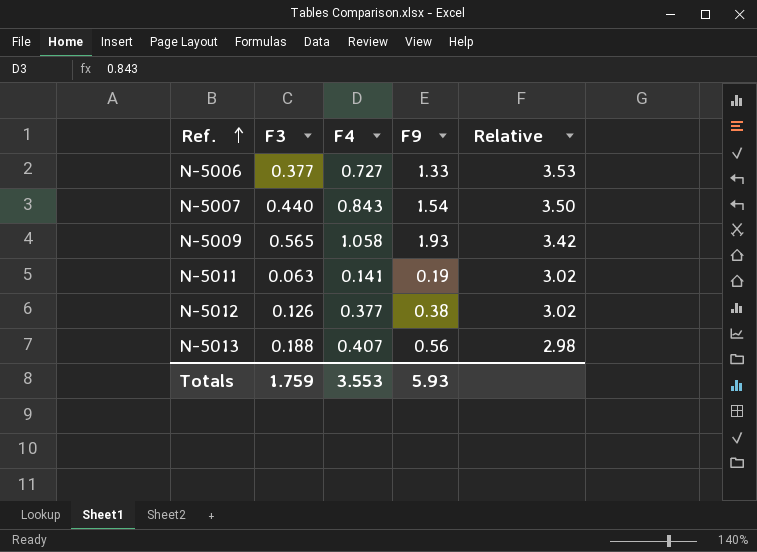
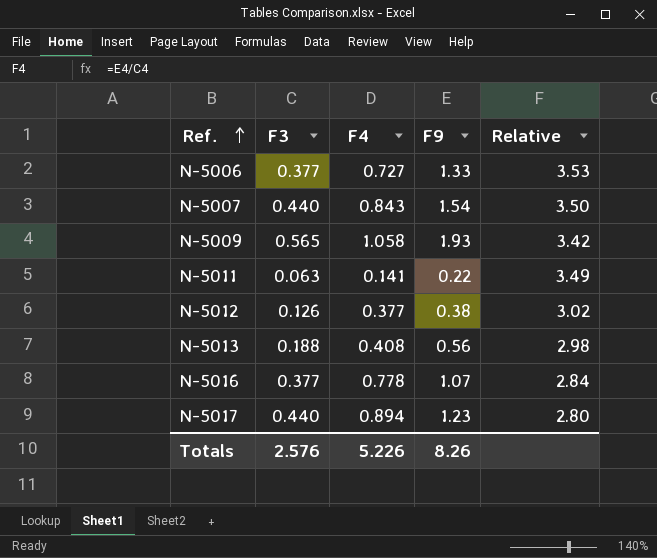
N-5011 | F9: 0.19 -> 0.22
N-5011 | Relative: 3.02 -> 3.49
N-5013 | F4: 0.407 -> 0.408
row N-5016: none -> 0.377 | 0.778 | 1.07 | 2.84
row N-5017: none -> 0.440 | 0.894 | 1.23 | 2.80
Totals | F3: 1.759 -> 2.576
Totals | F4: 3.553 -> 5.226
Totals | F9: 5.93 -> 8.26

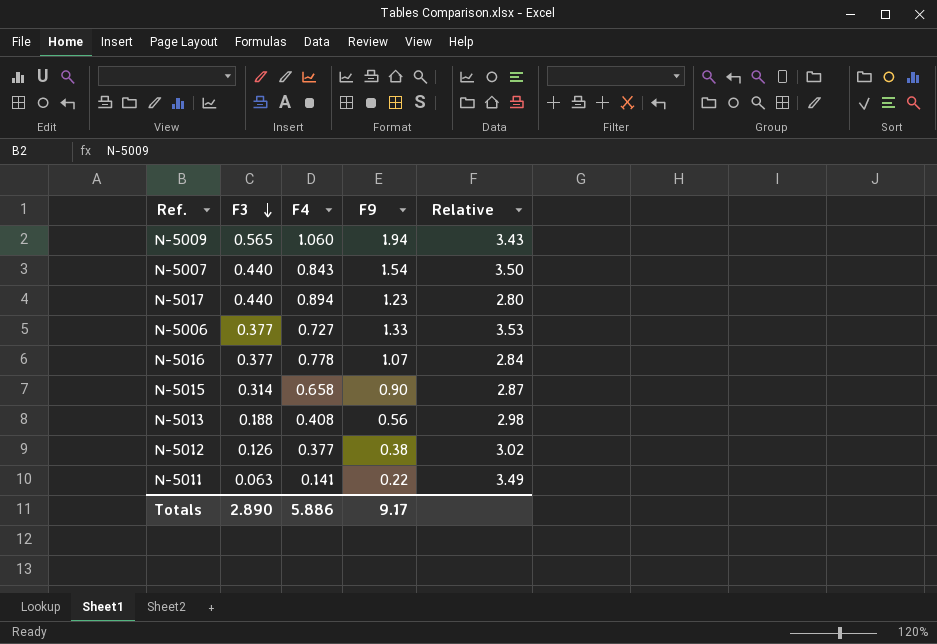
row order: Ref. ascending -> F3 descending
N-5009 | F4: 1.058 -> 1.060
N-5009 | F9: 1.93 -> 1.94
N-5009 | Relative: 3.42 -> 3.43
row N-5015: none -> 0.314 | 0.658 | 0.90 | 2.87
Totals | F3: 2.576 -> 2.890
Totals | F4: 5.226 -> 5.886
Totals | F9: 8.26 -> 9.17

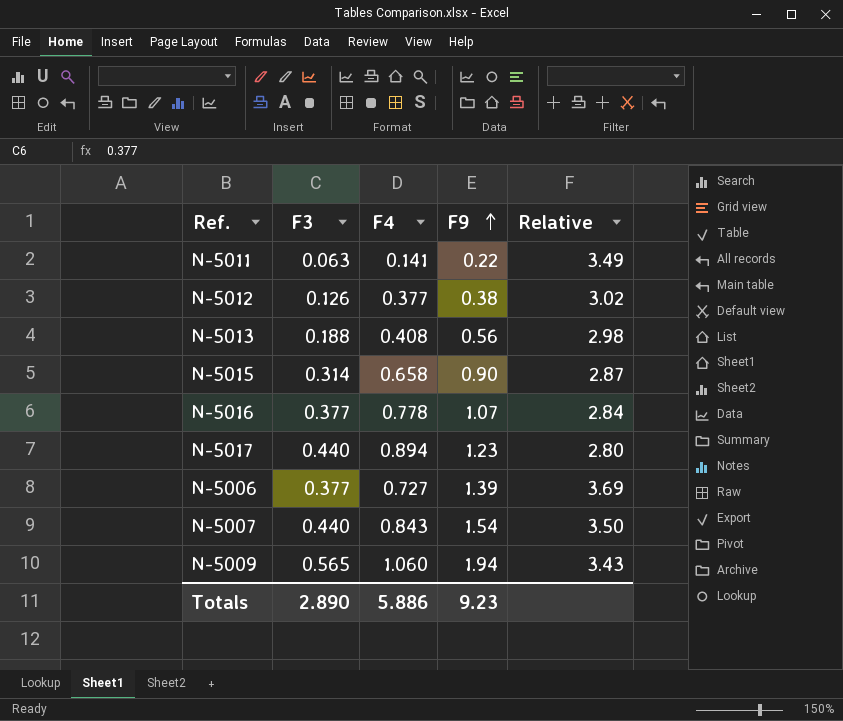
row order: F3 descending -> F9 ascending
N-5006 | F9: 1.33 -> 1.39
N-5006 | Relative: 3.53 -> 3.69
Totals | F9: 9.17 -> 9.23

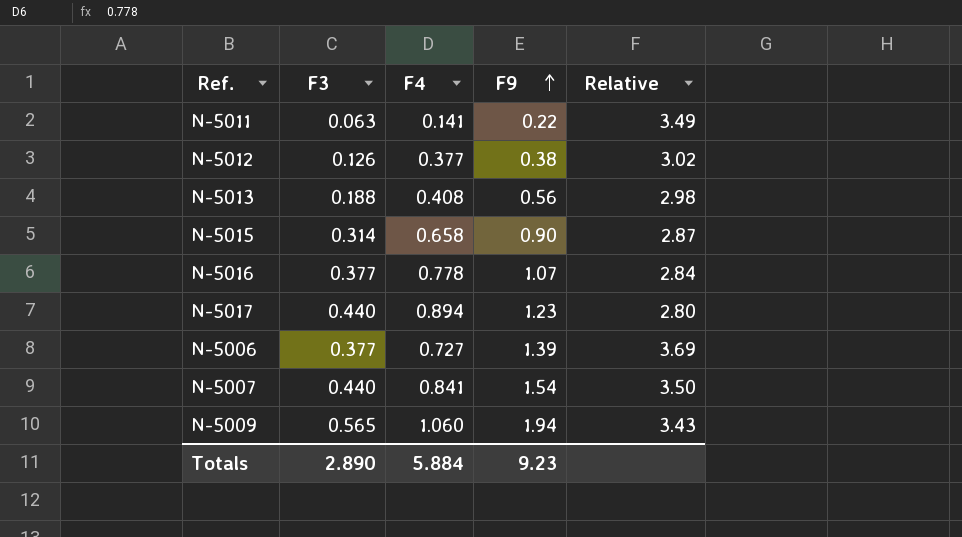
N-5007 | F4: 0.843 -> 0.841
Totals | F4: 5.886 -> 5.884

